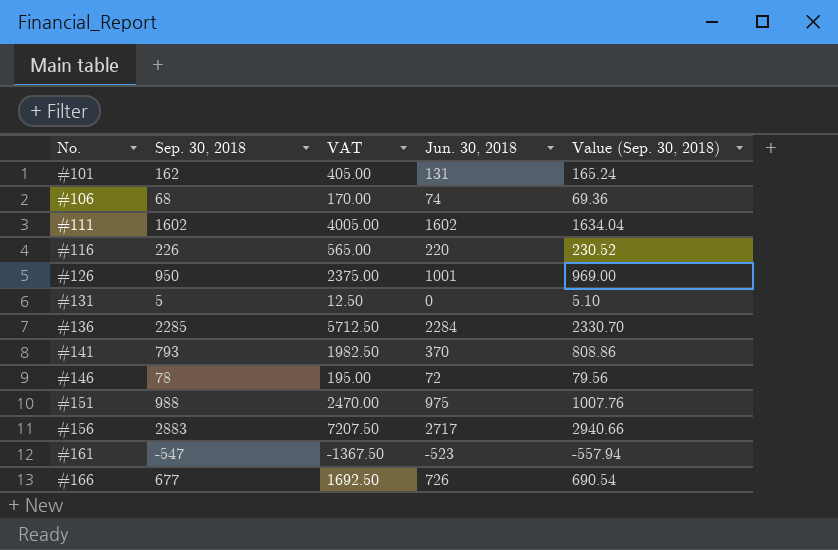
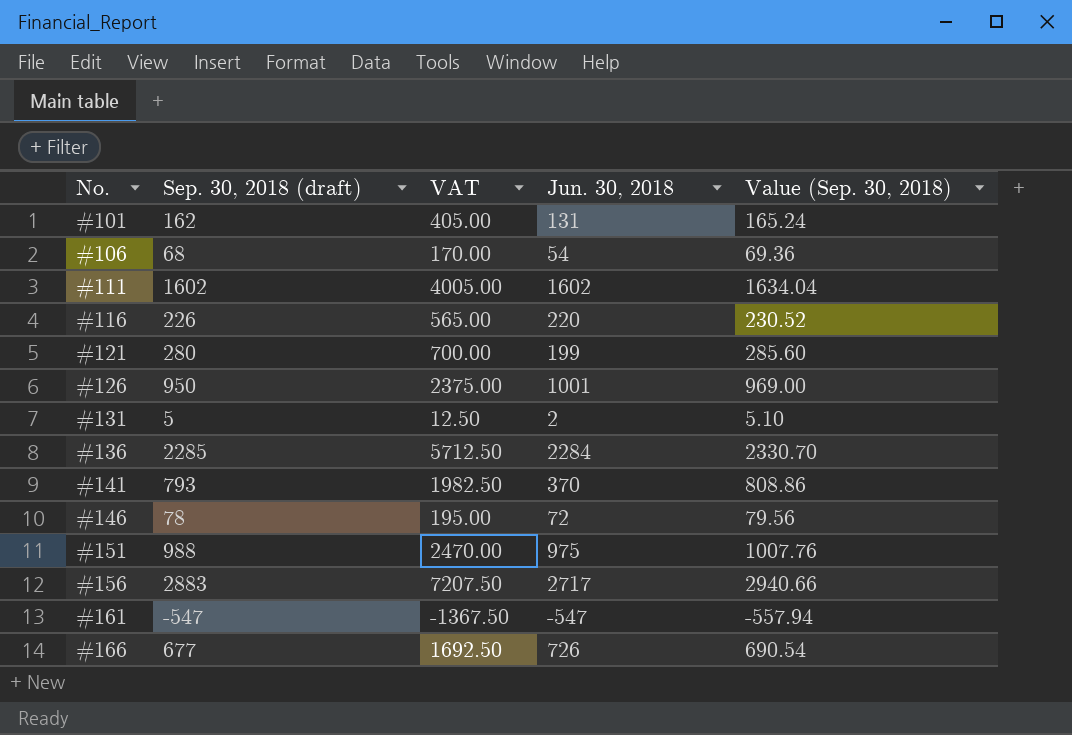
column name: Sep. 30, 2018 -> Sep. 30, 2018 (draft)
#106 | Jun. 30, 2018: 74 -> 54
row #121: none -> 280 | 700.00 | 199 | 285.60
#131 | Jun. 30, 2018: 0 -> 2
#161 | Jun. 30, 2018: -523 -> -547

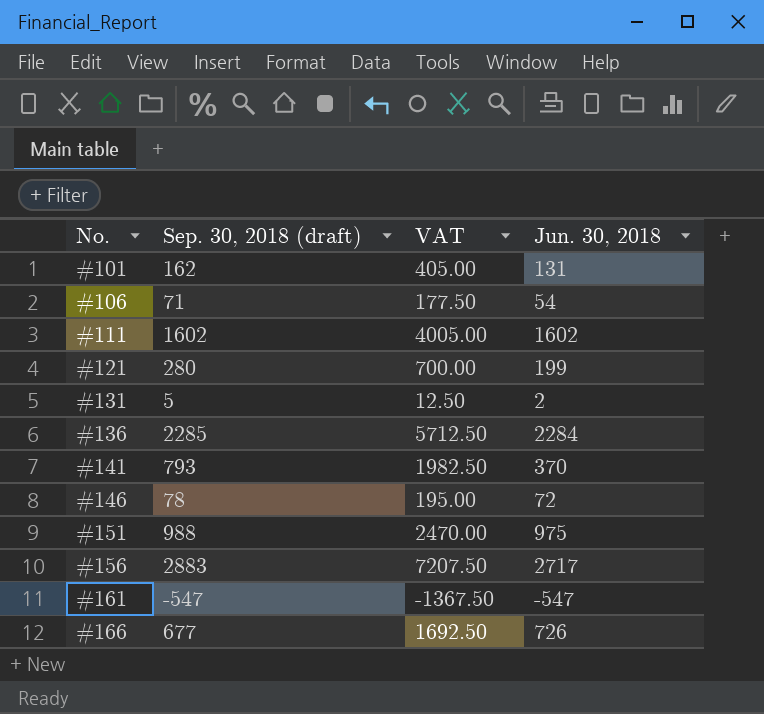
column Value (Sep. 30, 2018) | formula: [Sep. 30, 2018 (draft)] * 1.02 -> none
row #116: 226 | 565.00 | 220 | 230.52 -> none
row #126: 950 | 2375.00 | 1001 | 969.00 -> none
#106 | Sep. 30, 2018 (draft): 68 -> 71
#106 | VAT: 170.00 -> 177.50

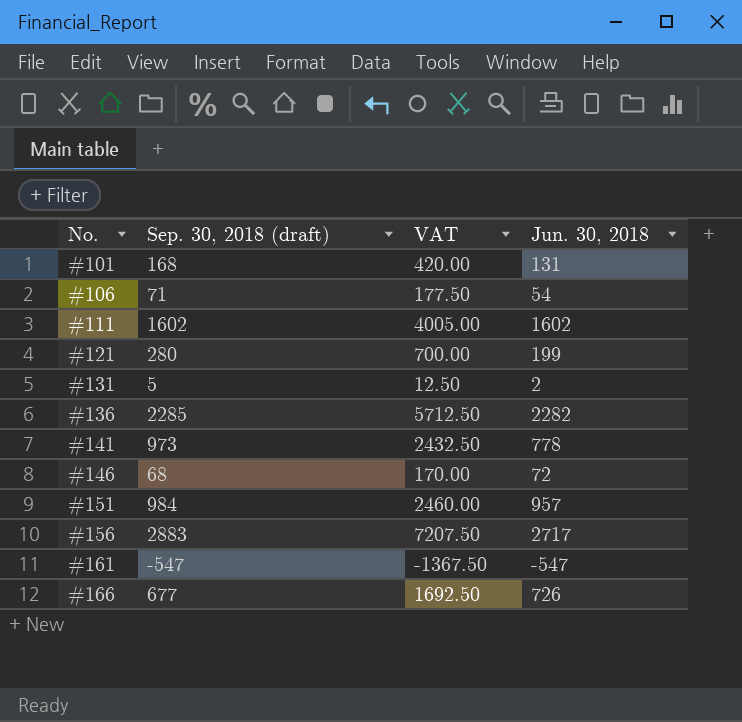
#101 | Sep. 30, 2018 (draft): 162 -> 168
#101 | VAT: 405.00 -> 420.00
#136 | Jun. 30, 2018: 2284 -> 2282
#141 | Sep. 30, 2018 (draft): 793 -> 973
#141 | VAT: 1982.50 -> 2432.50
#141 | Jun. 30, 2018: 370 -> 778
#146 | Sep. 30, 2018 (draft): 78 -> 68
#146 | VAT: 195.00 -> 170.00
#151 | Sep. 30, 2018 (draft): 988 -> 984
#151 | VAT: 2470.00 -> 2460.00
#151 | Jun. 30, 2018: 975 -> 957

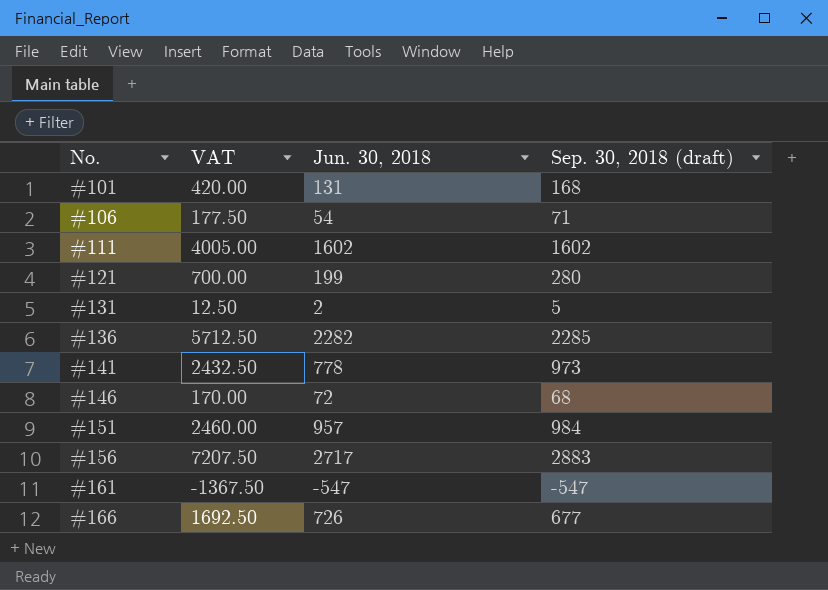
column Sep. 30, 2018 (draft) | position: 2 -> 4

